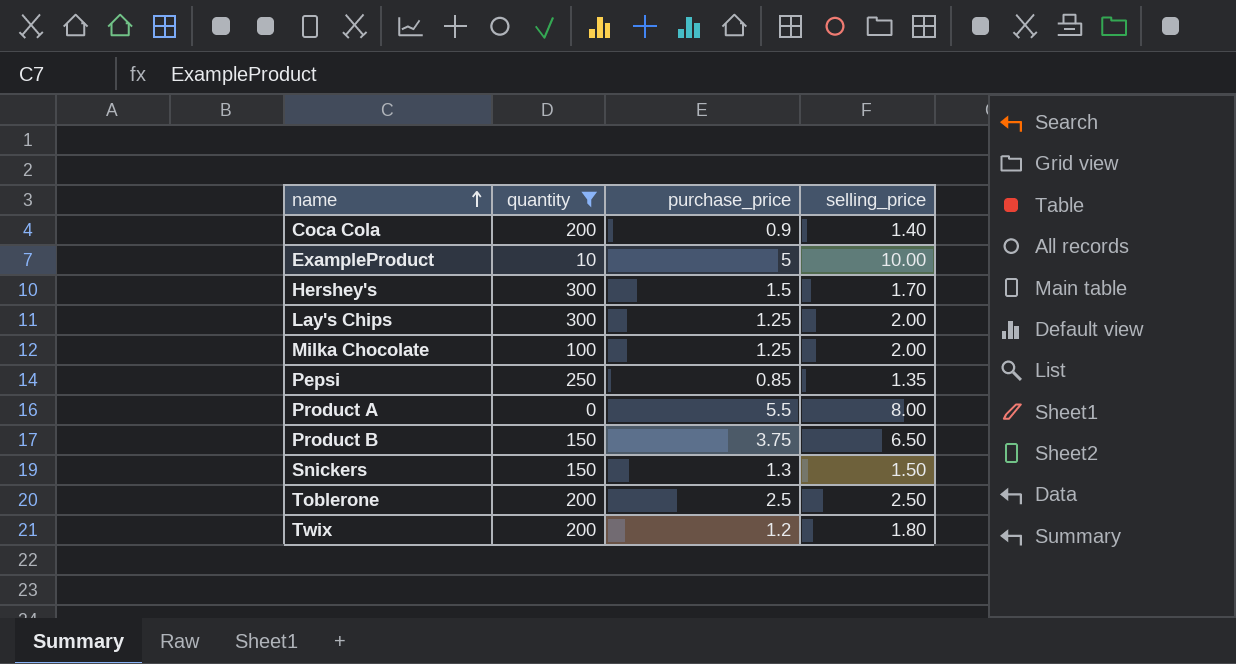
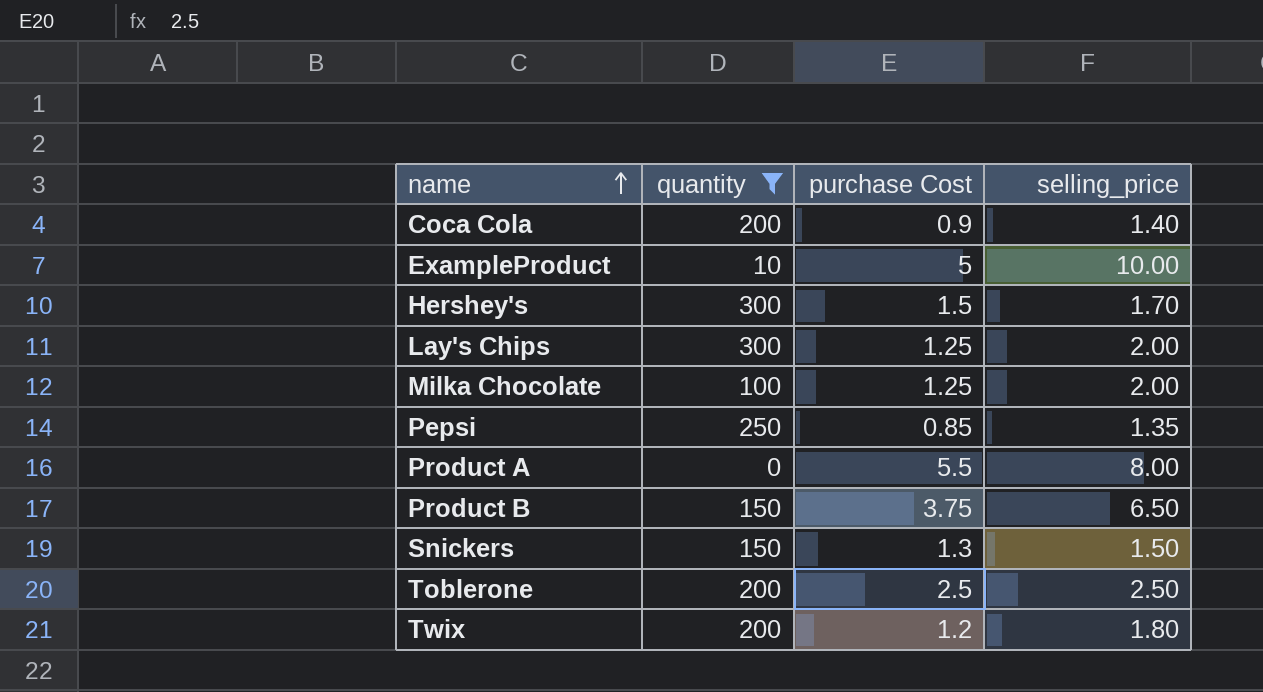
column name: purchase_price -> purchase Cost

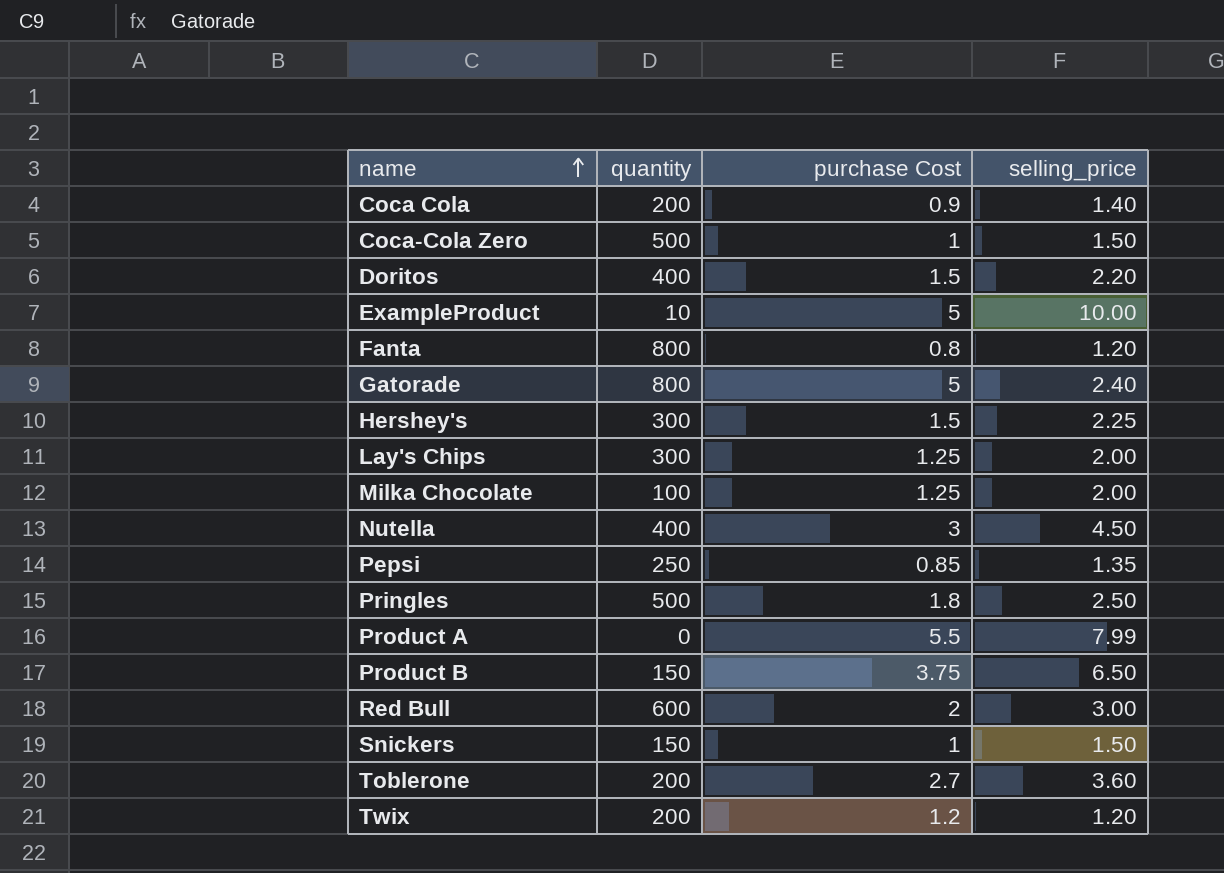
filter: quantity <= 300 -> none
Hershey's | selling_price: 1.70 -> 2.25
Product A | selling_price: 8.00 -> 7.99
Snickers | purchase Cost: 1.3 -> 1
Toblerone | purchase Cost: 2.5 -> 2.7
Toblerone | selling_price: 2.50 -> 3.60
Twix | selling_price: 1.80 -> 1.20

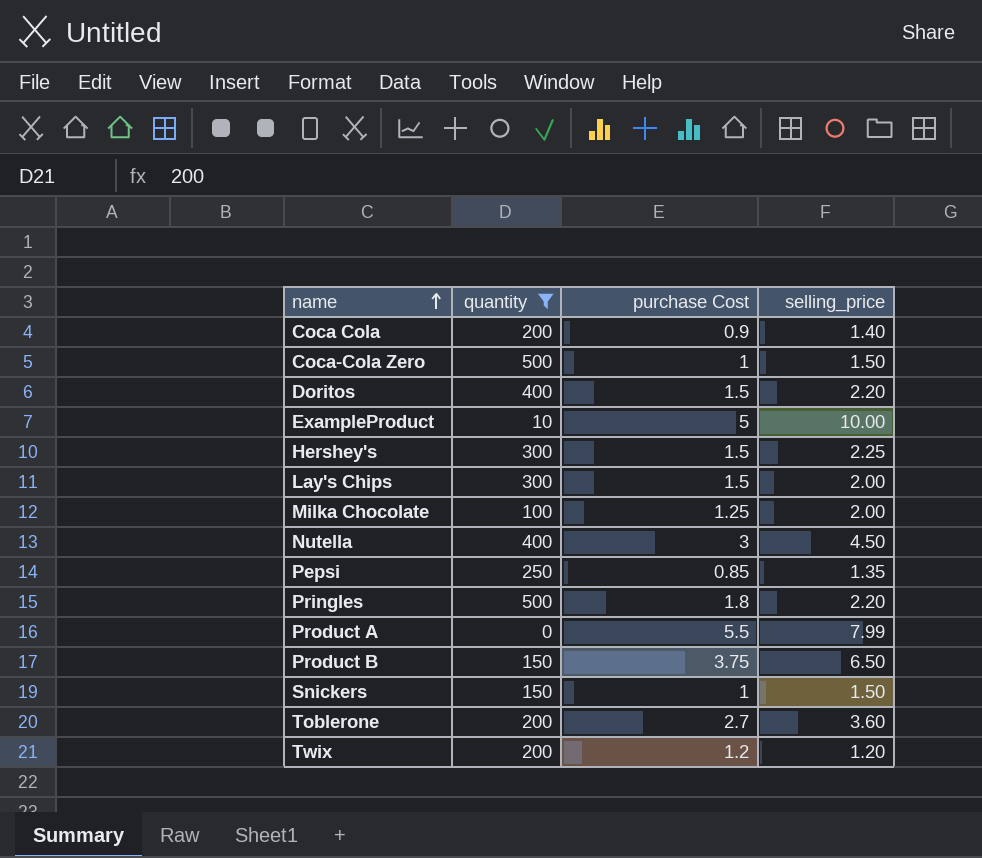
filter: none -> quantity <= 500
Lay's Chips | purchase Cost: 1.25 -> 1.5
Pringles | selling_price: 2.50 -> 2.20

